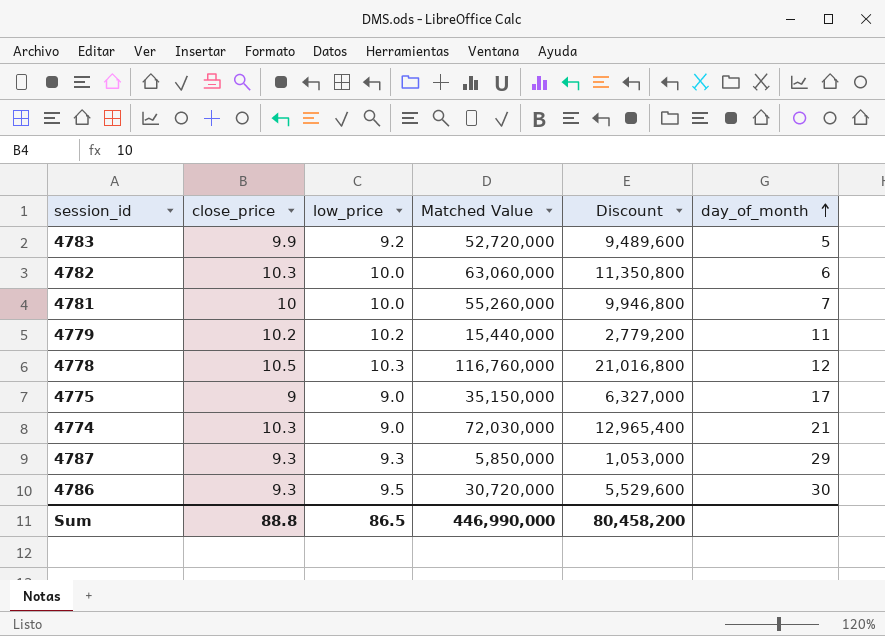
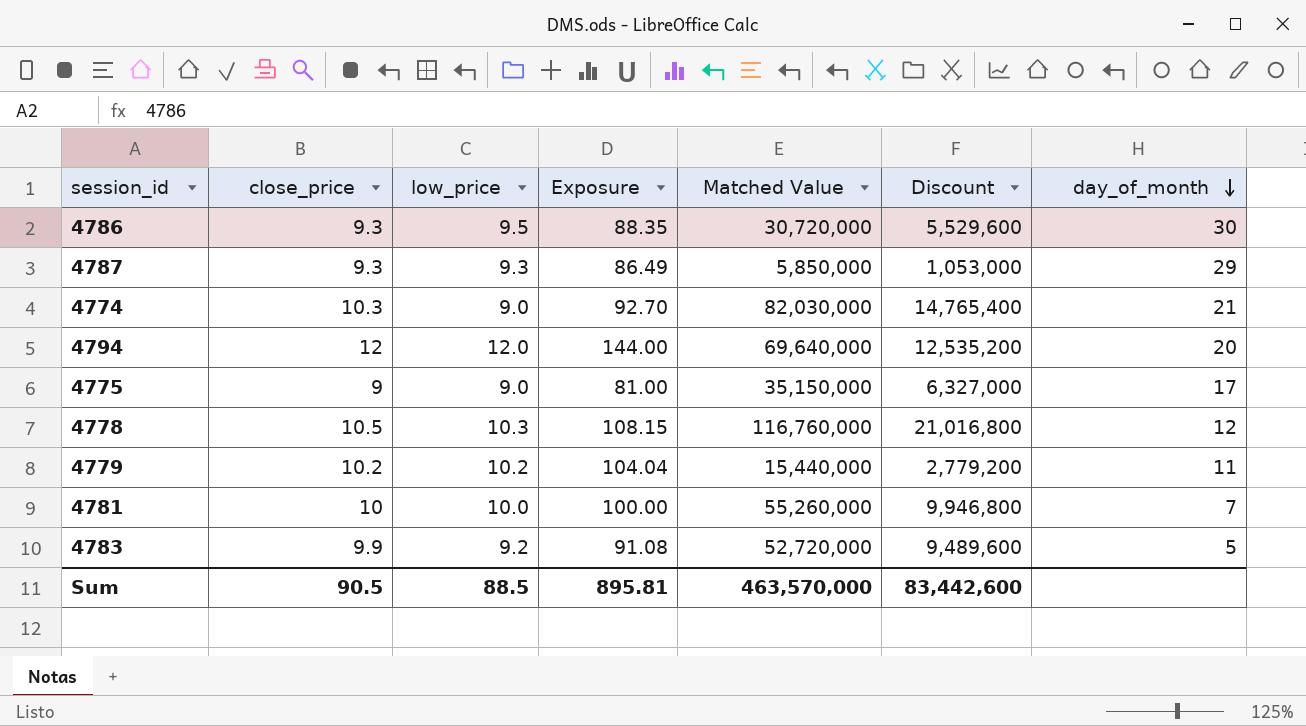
row order: day_of_month ascending -> day_of_month descending
column Exposure | formula: none -> [close_price] * [low_price]
row 4782: 10.3 | 10.0 | 63,060,000 | 11,350,800 | 6 -> none
4774 | Matched Value: 72,030,000 -> 82,030,000
4774 | Discount: 12,965,400 -> 14,765,400
row 4794: none -> 12 | 12.0 | 144.00 | 69,640,000 | 12,535,200 | 20
Sum | close_price: 88.8 -> 90.5
Sum | low_price: 86.5 -> 88.5
Sum | Matched Value: 446,990,000 -> 463,570,000
Sum | Discount: 80,458,200 -> 83,442,600

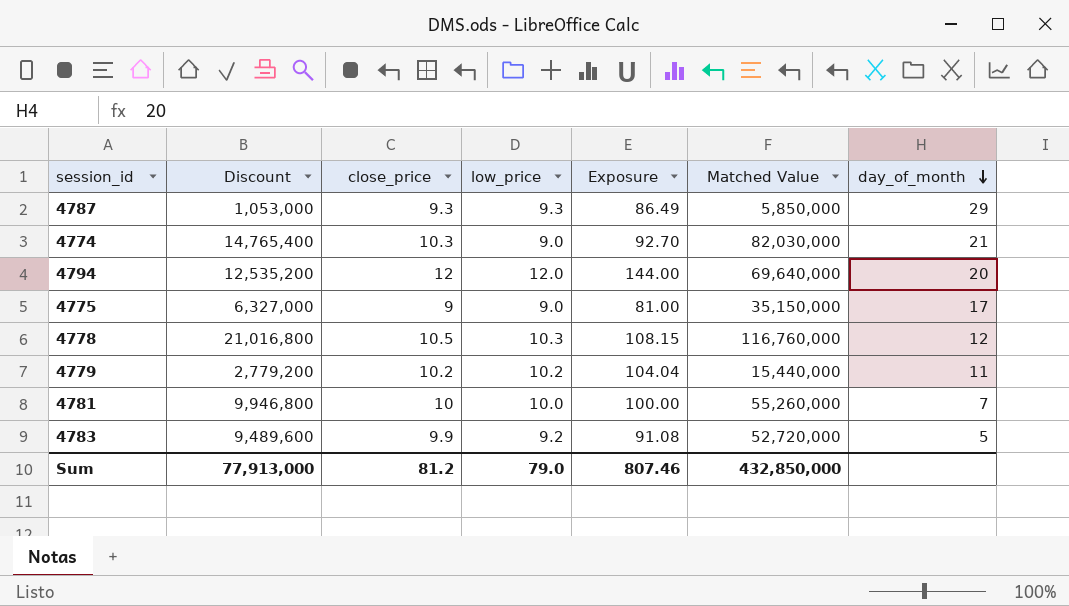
column Discount | position: 6 -> 2
row 4786: 9.3 | 9.5 | 88.35 | 30,720,000 | 5,529,600 | 30 -> none
Sum | Discount: 83,442,600 -> 77,913,000
Sum | close_price: 90.5 -> 81.2
Sum | low_price: 88.5 -> 79.0
Sum | Exposure: 895.81 -> 807.46
Sum | Matched Value: 463,570,000 -> 432,850,000

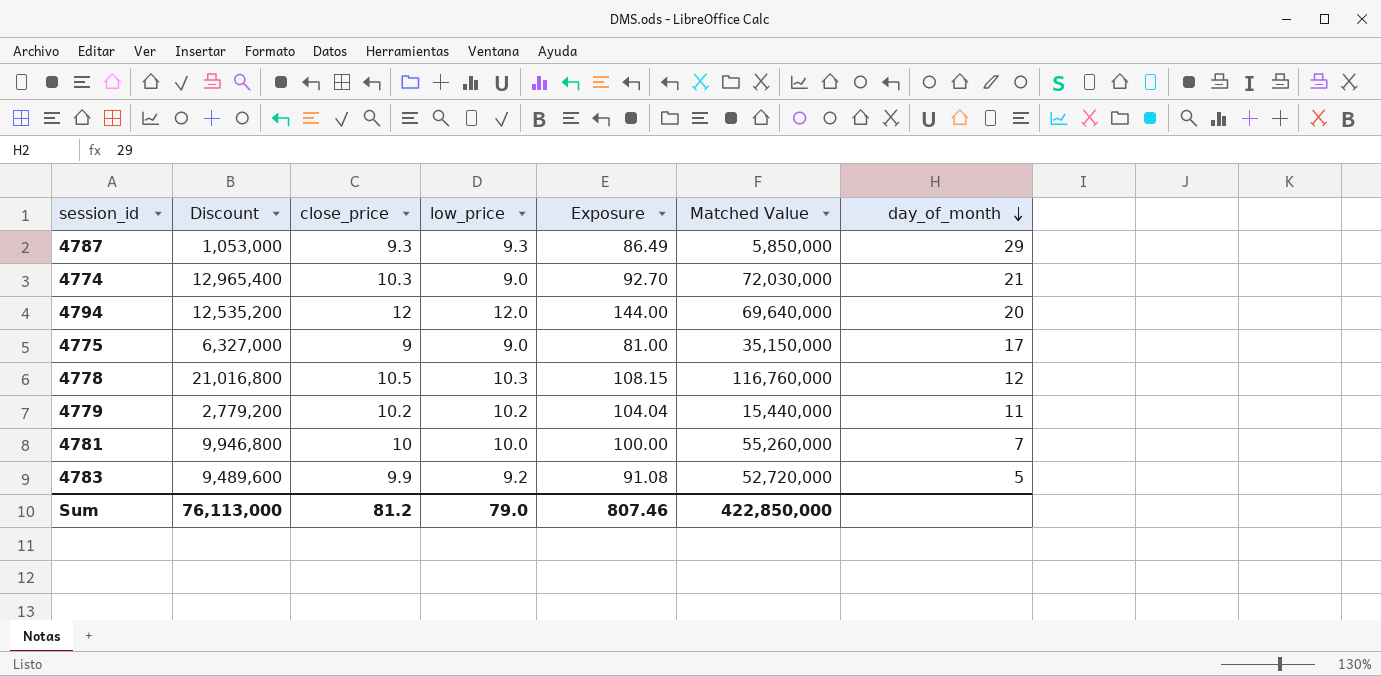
4774 | Discount: 14,765,400 -> 12,965,400
4774 | Matched Value: 82,030,000 -> 72,030,000
Sum | Discount: 77,913,000 -> 76,113,000
Sum | Matched Value: 432,850,000 -> 422,850,000

